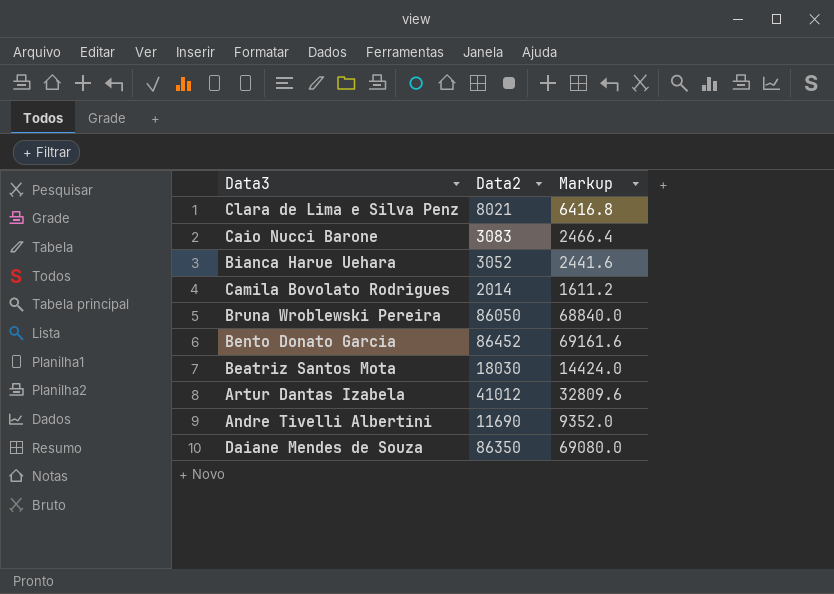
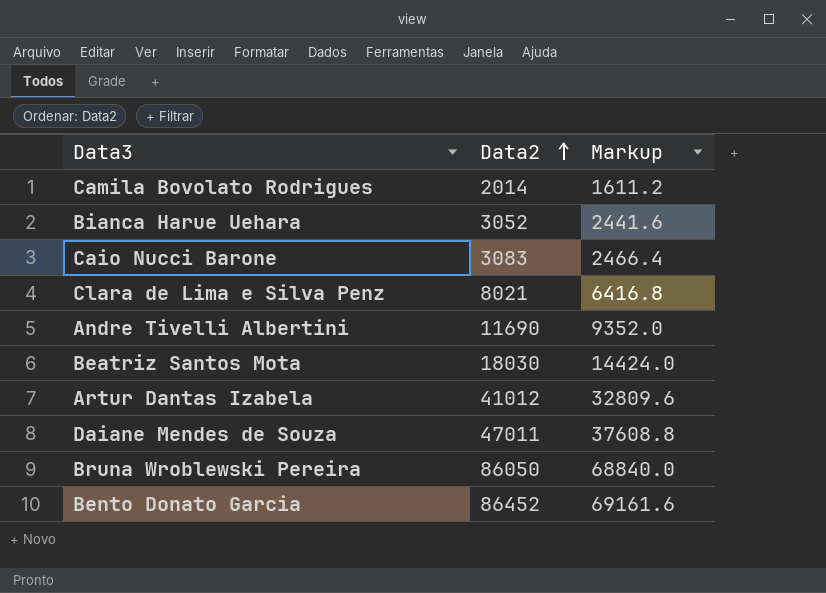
row order: none -> Data2 ascending
Daiane Mendes de Souza | Data2: 86350 -> 47011
Daiane Mendes de Souza | Markup: 69080.0 -> 37608.8

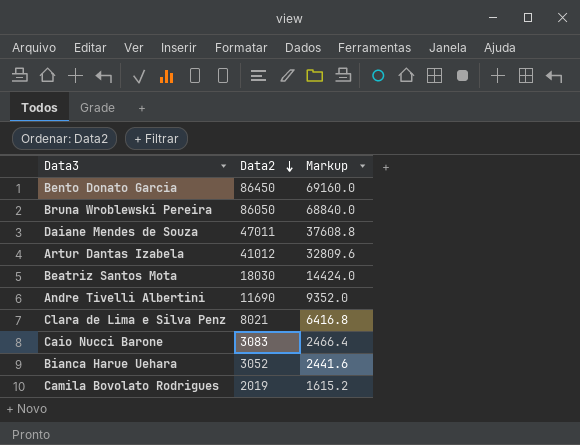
row order: Data2 ascending -> Data2 descending
Bento Donato Garcia | Data2: 86452 -> 86450
Bento Donato Garcia | Markup: 69161.6 -> 69160.0
Camila Bovolato Rodrigues | Data2: 2014 -> 2019
Camila Bovolato Rodrigues | Markup: 1611.2 -> 1615.2

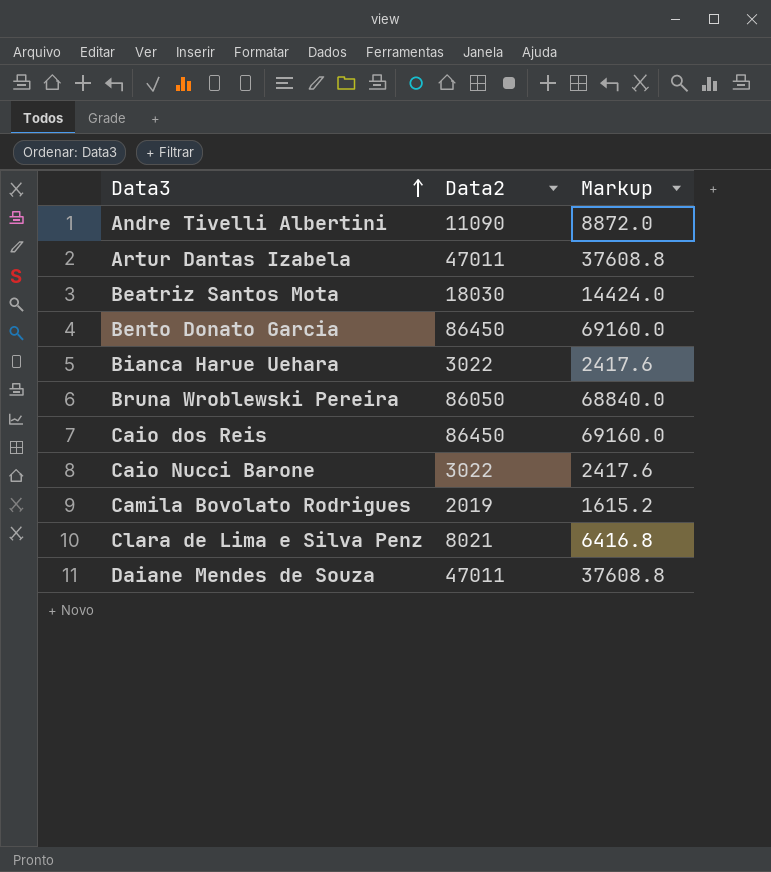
row order: Data2 descending -> Data3 ascending
Andre Tivelli Albertini | Data2: 11690 -> 11090
Andre Tivelli Albertini | Markup: 9352.0 -> 8872.0
Artur Dantas Izabela | Data2: 41012 -> 47011
Artur Dantas Izabela | Markup: 32809.6 -> 37608.8
Bianca Harue Uehara | Data2: 3052 -> 3022
Bianca Harue Uehara | Markup: 2441.6 -> 2417.6
row Caio dos Reis: none -> 86450 | 69160.0
Caio Nucci Barone | Data2: 3083 -> 3022
Caio Nucci Barone | Markup: 2466.4 -> 2417.6

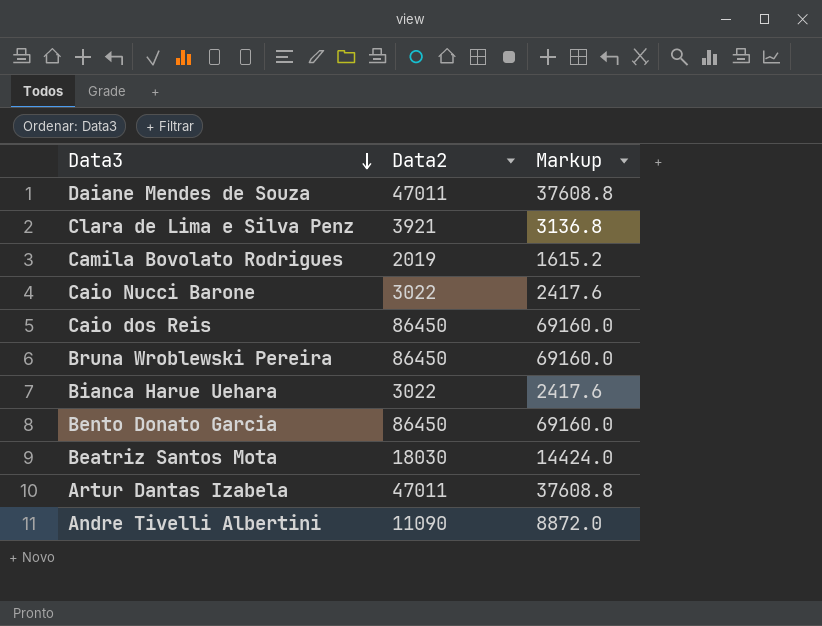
row order: Data3 ascending -> Data3 descending
Clara de Lima e Silva Penz | Data2: 8021 -> 3921
Clara de Lima e Silva Penz | Markup: 6416.8 -> 3136.8
Bruna Wroblewski Pereira | Data2: 86050 -> 86450
Bruna Wroblewski Pereira | Markup: 68840.0 -> 69160.0

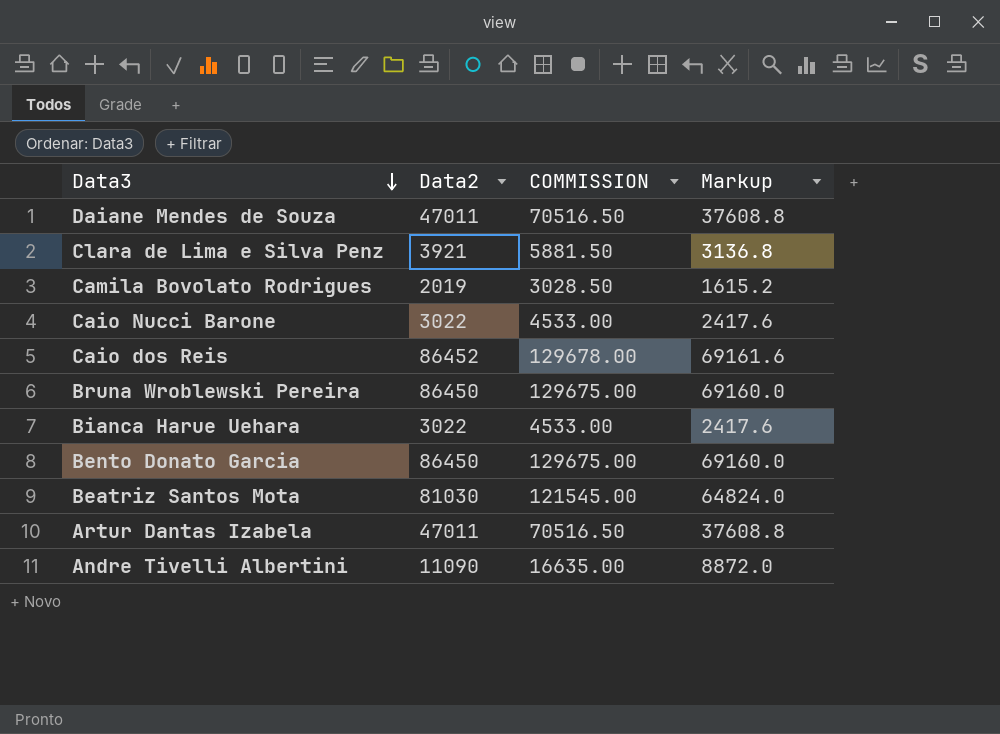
column COMMISSION | formula: none -> [Data2] * 1.5
Caio dos Reis | Data2: 86450 -> 86452
Caio dos Reis | Markup: 69160.0 -> 69161.6
Beatriz Santos Mota | Data2: 18030 -> 81030
Beatriz Santos Mota | Markup: 14424.0 -> 64824.0

